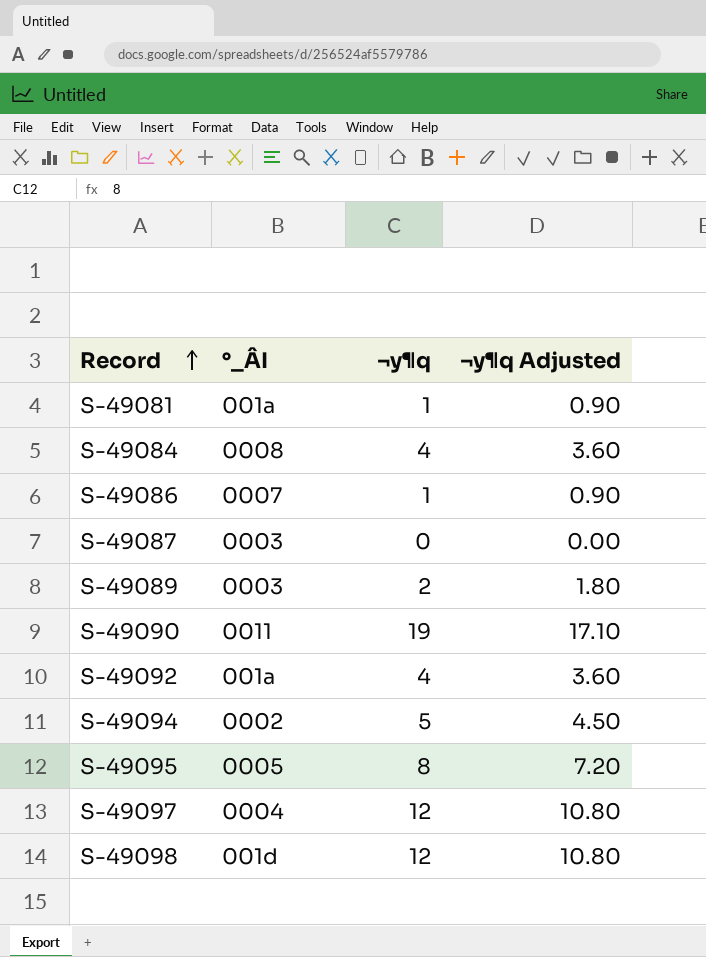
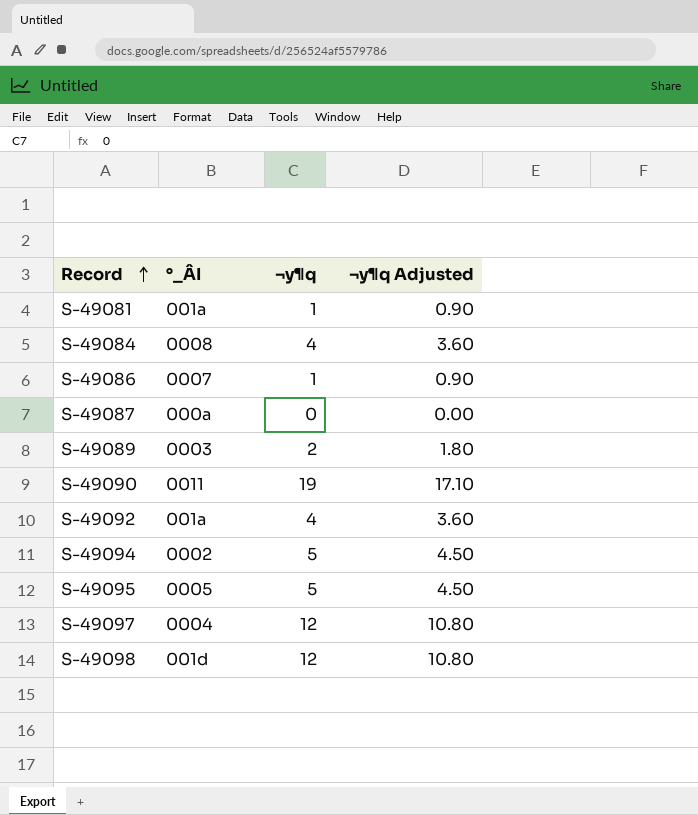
S-49087 | °_ÂI: 0003 -> 000a
S-49095 | ¬y¶q: 8 -> 5
S-49095 | ¬y¶q Adjusted: 7.20 -> 4.50

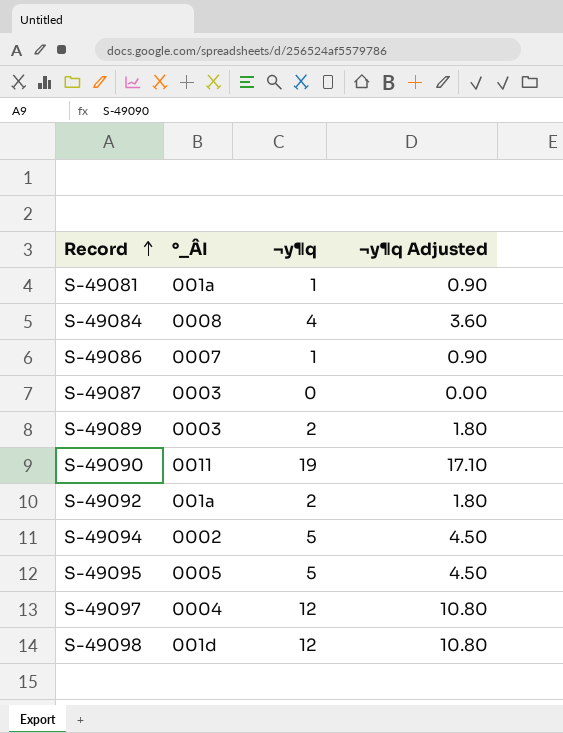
S-49087 | °_ÂI: 000a -> 0003
S-49092 | ¬y¶q: 4 -> 2
S-49092 | ¬y¶q Adjusted: 3.60 -> 1.80

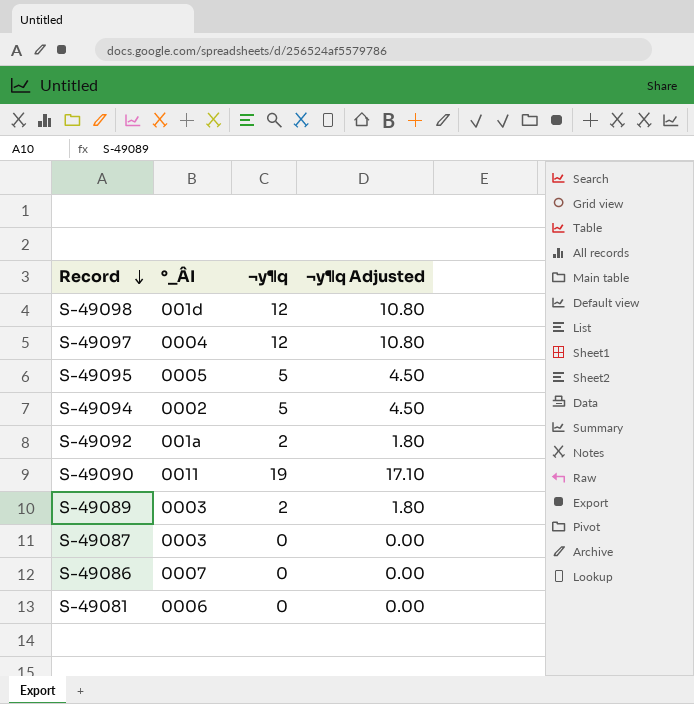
row order: Record ascending -> Record descending
row S-49084: 0008 | 4 | 3.60 -> none
S-49086 | ¬y¶q: 1 -> 0
S-49086 | ¬y¶q Adjusted: 0.90 -> 0.00
S-49081 | °_ÂI: 001a -> 0006
S-49081 | ¬y¶q: 1 -> 0
S-49081 | ¬y¶q Adjusted: 0.90 -> 0.00

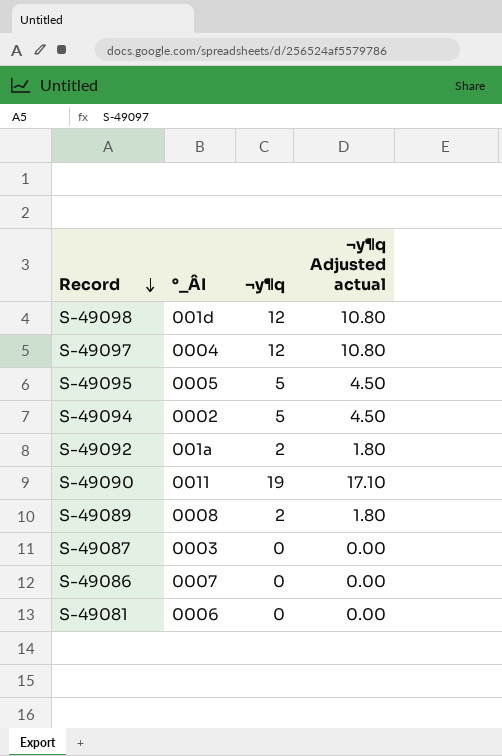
column name: ¬y¶q Adjusted -> ¬y¶q Adjusted actual
S-49089 | °_ÂI: 0003 -> 0008

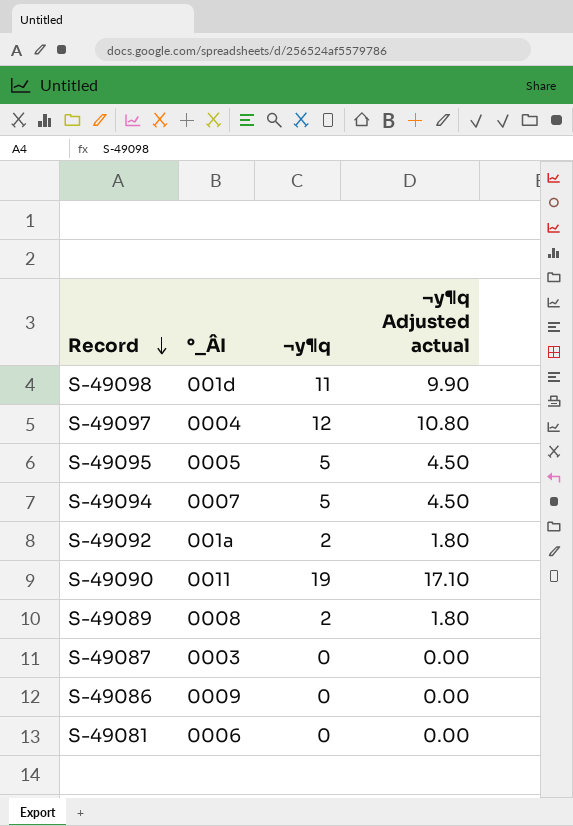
S-49098 | ¬y¶q: 12 -> 11
S-49098 | ¬y¶q Adjusted actual: 10.80 -> 9.90
S-49094 | °_ÂI: 0002 -> 0007
S-49086 | °_ÂI: 0007 -> 0009

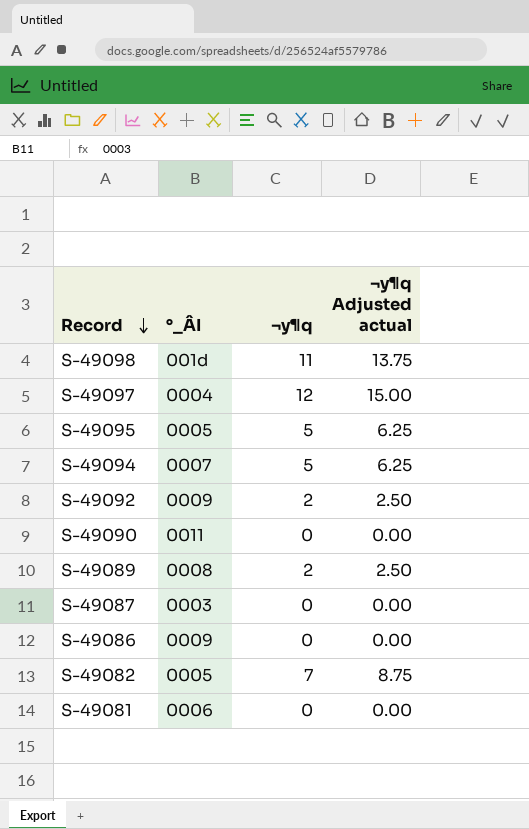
column ¬y¶q Adjusted actual | formula: [¬y¶q] * 0.9 -> [¬y¶q] * 1.25
S-49092 | °_ÂI: 001a -> 0009
S-49090 | ¬y¶q: 19 -> 0
row S-49082: none -> 0005 | 7 | 8.75

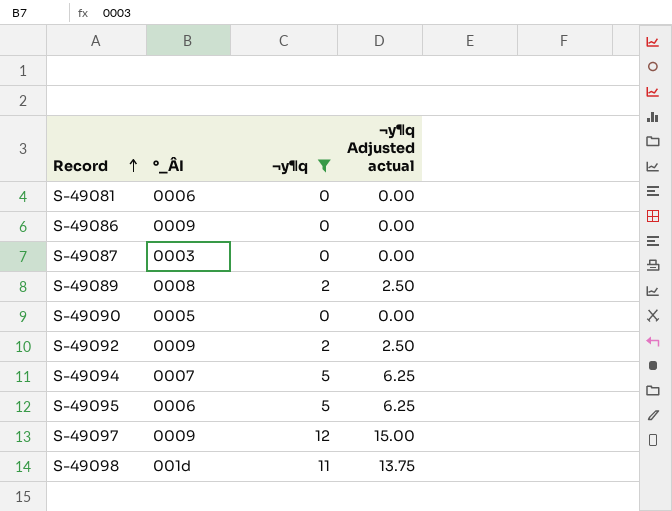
filter: none -> ¬y¶q != 7
row order: Record descending -> Record ascending
S-49090 | °_ÂI: 0011 -> 0005
S-49095 | °_ÂI: 0005 -> 0006
S-49097 | °_ÂI: 0004 -> 0009

